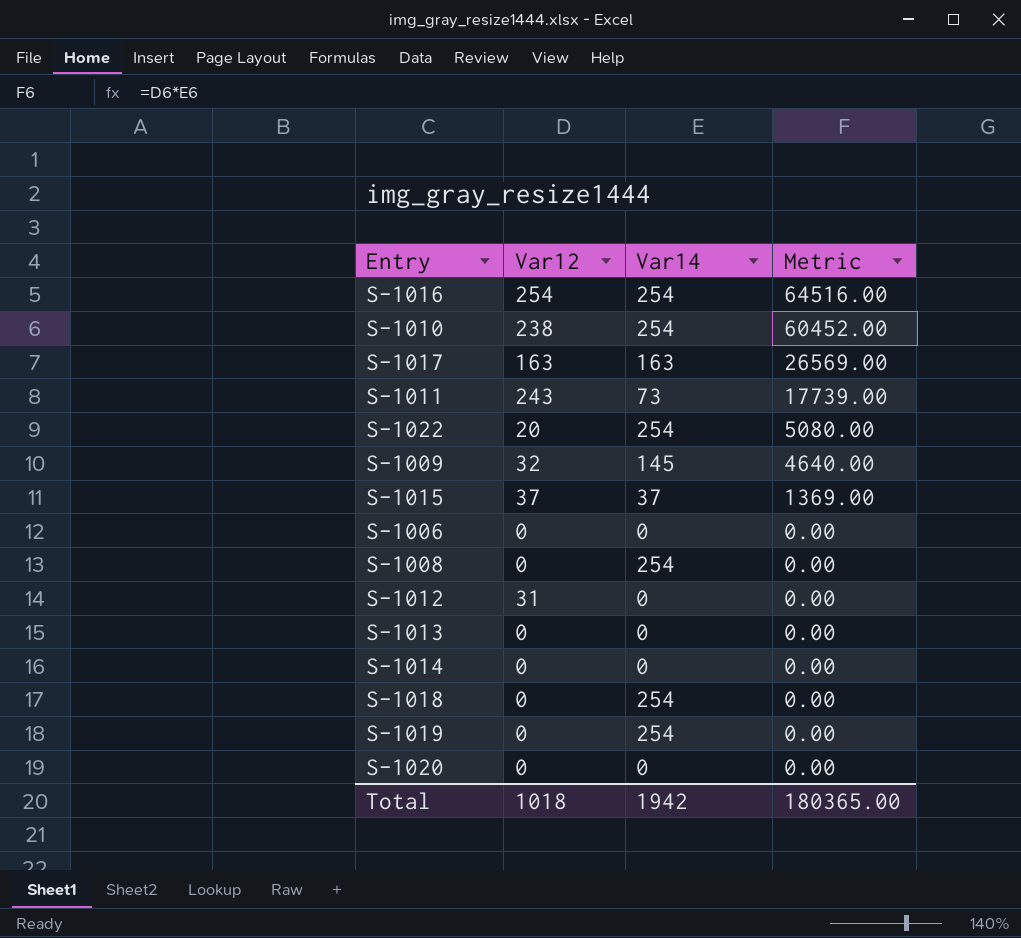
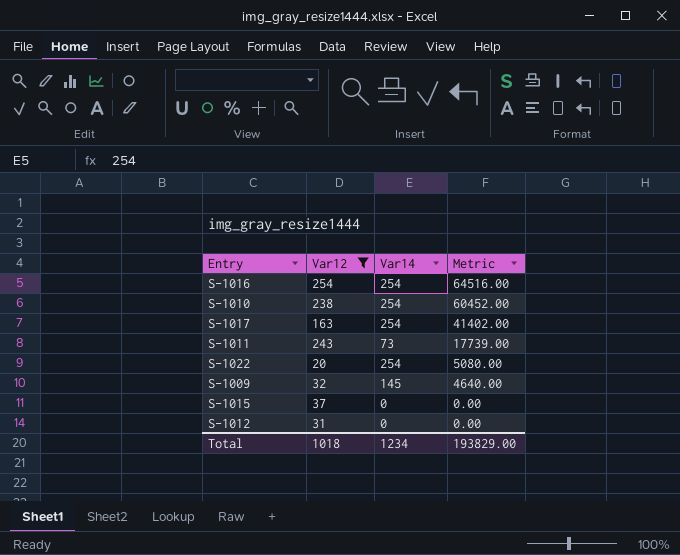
filter: none -> Var12 != 0
S-1017 | Var14: 163 -> 254
S-1017 | Metric: 26569.00 -> 41402.00
S-1015 | Var14: 37 -> 0
S-1015 | Metric: 1369.00 -> 0.00
Total | Var14: 1942 -> 1234
Total | Metric: 180365.00 -> 193829.00

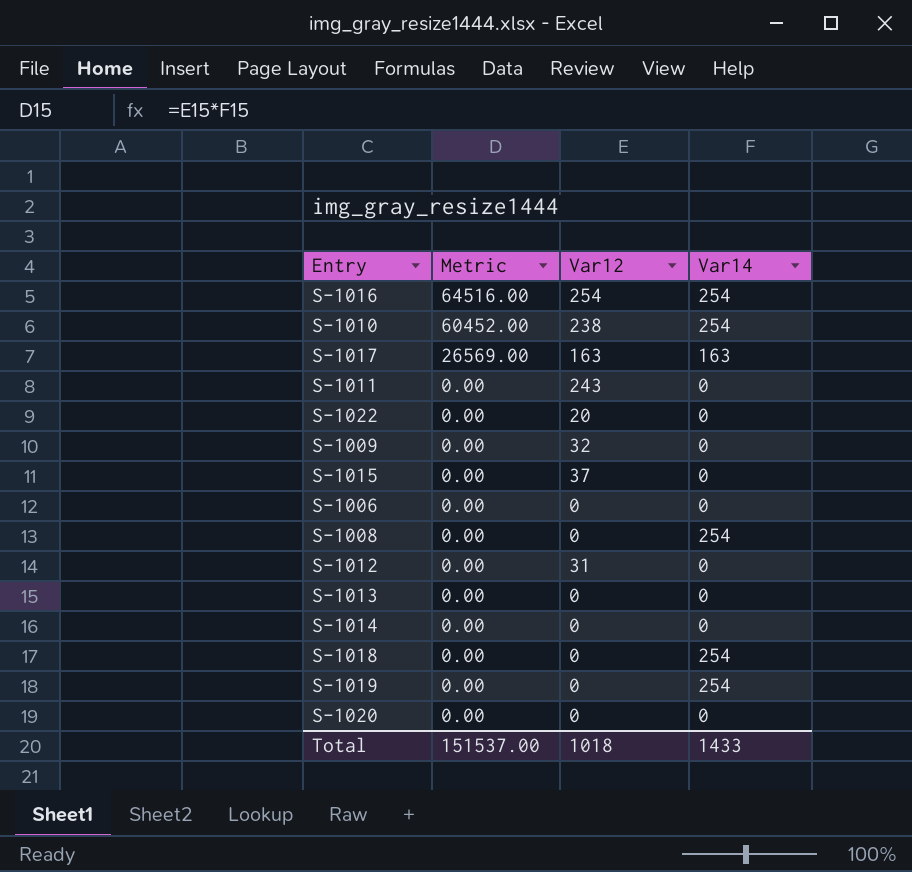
filter: Var12 != 0 -> none
column Metric | position: 4 -> 2
S-1017 | Metric: 41402.00 -> 26569.00
S-1017 | Var14: 254 -> 163
S-1011 | Metric: 17739.00 -> 0.00
S-1011 | Var14: 73 -> 0
S-1022 | Metric: 5080.00 -> 0.00
S-1022 | Var14: 254 -> 0
S-1009 | Metric: 4640.00 -> 0.00
S-1009 | Var14: 145 -> 0
Total | Metric: 193829.00 -> 151537.00
Total | Var14: 1234 -> 1433

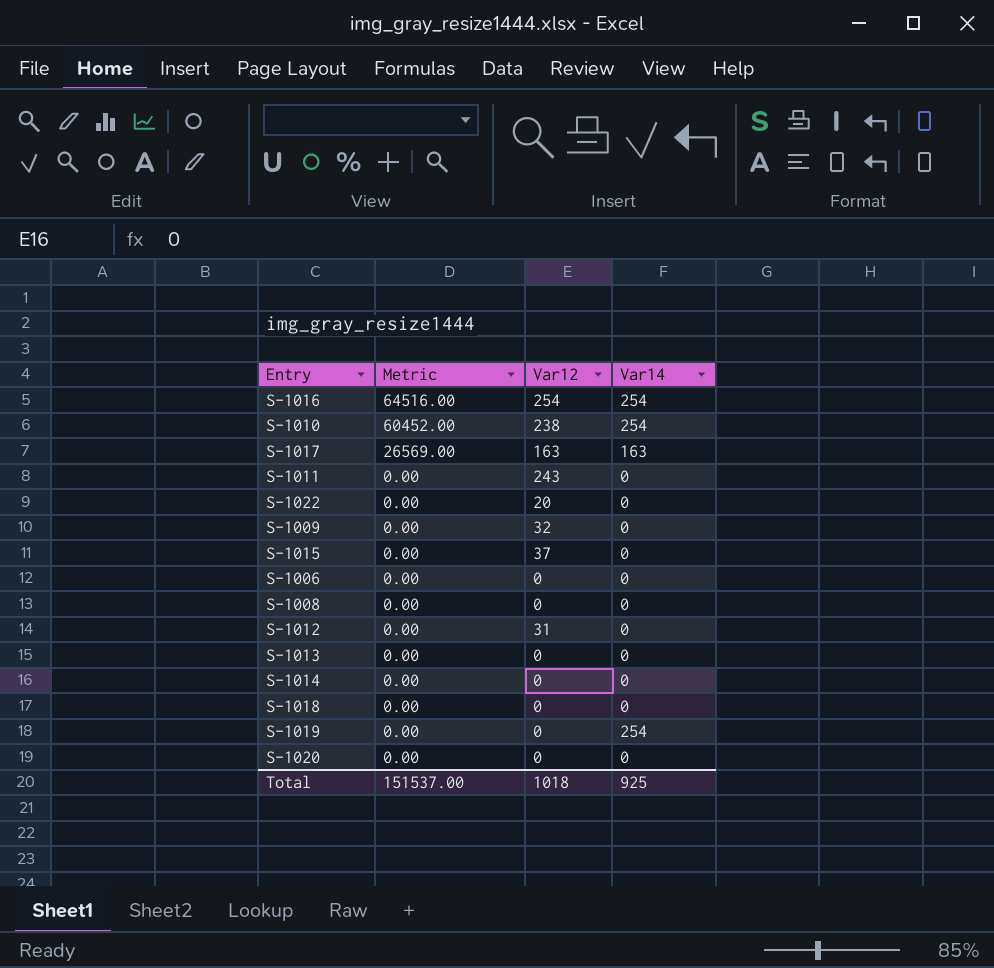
S-1008 | Var14: 254 -> 0
S-1018 | Var14: 254 -> 0
Total | Var14: 1433 -> 925

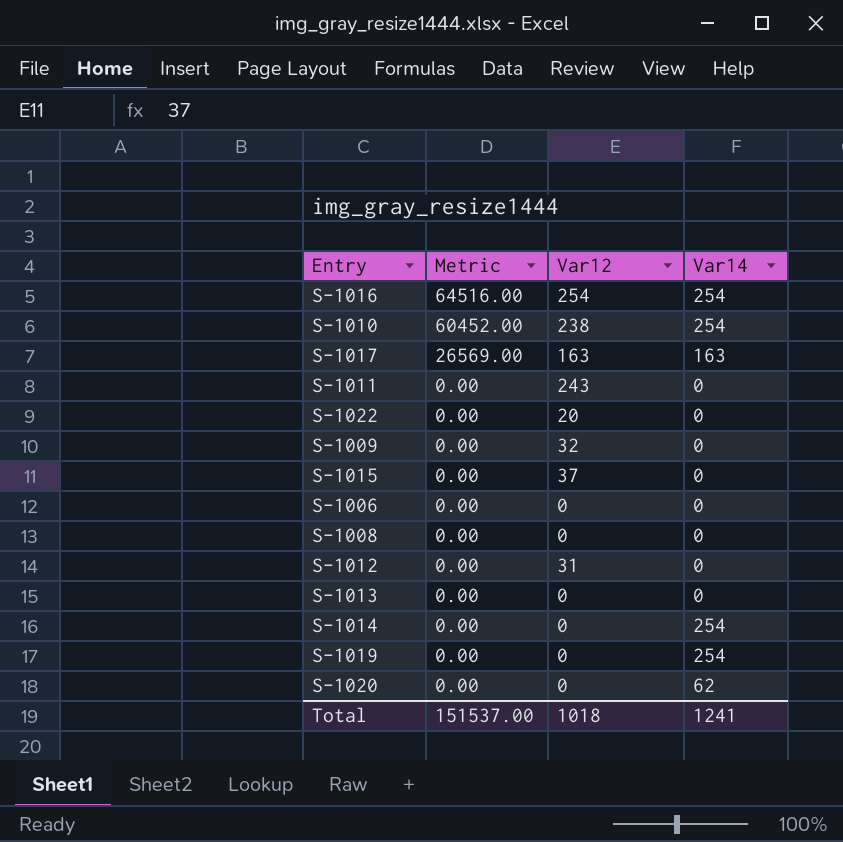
row S-1018: 0.00 | 0 | 0 -> none
S-1014 | Var14: 0 -> 254
S-1020 | Var14: 0 -> 62
Total | Var14: 925 -> 1241

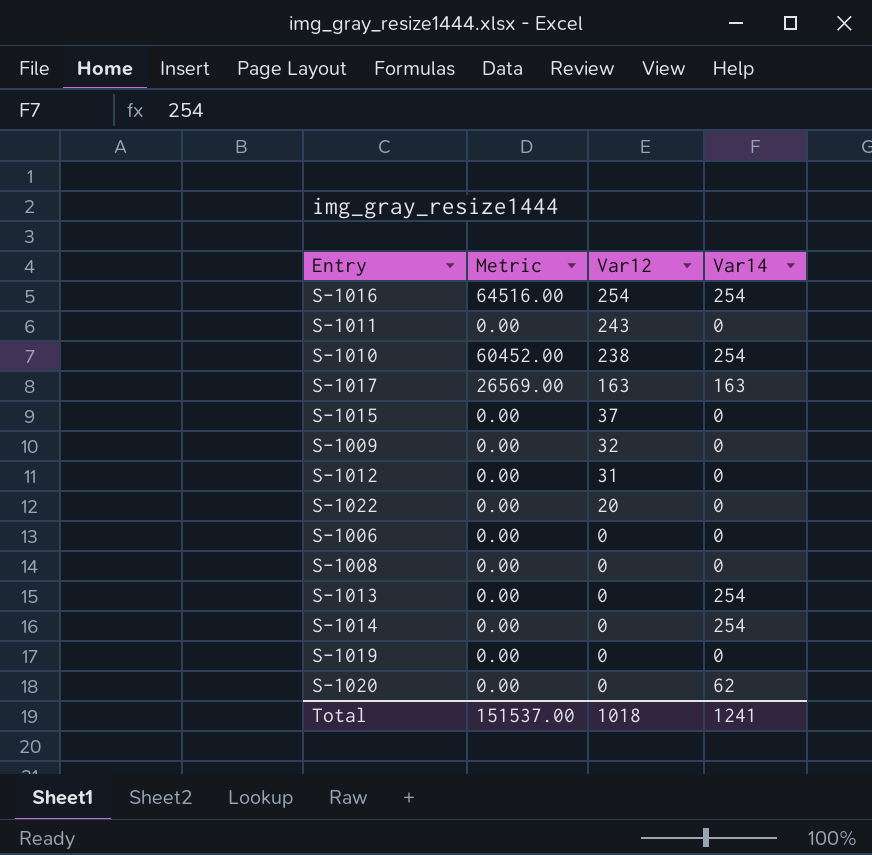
row order: Metric descending -> Var12 descending
S-1013 | Var14: 0 -> 254
S-1019 | Var14: 254 -> 0

